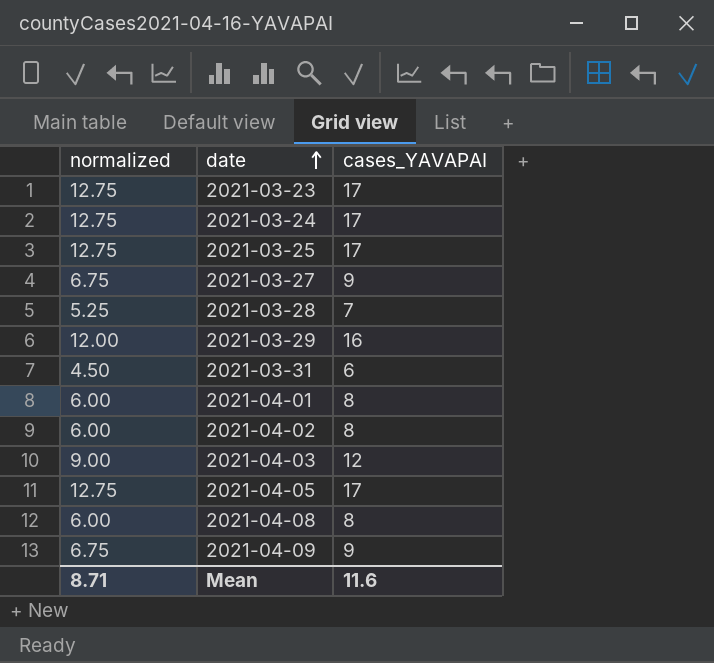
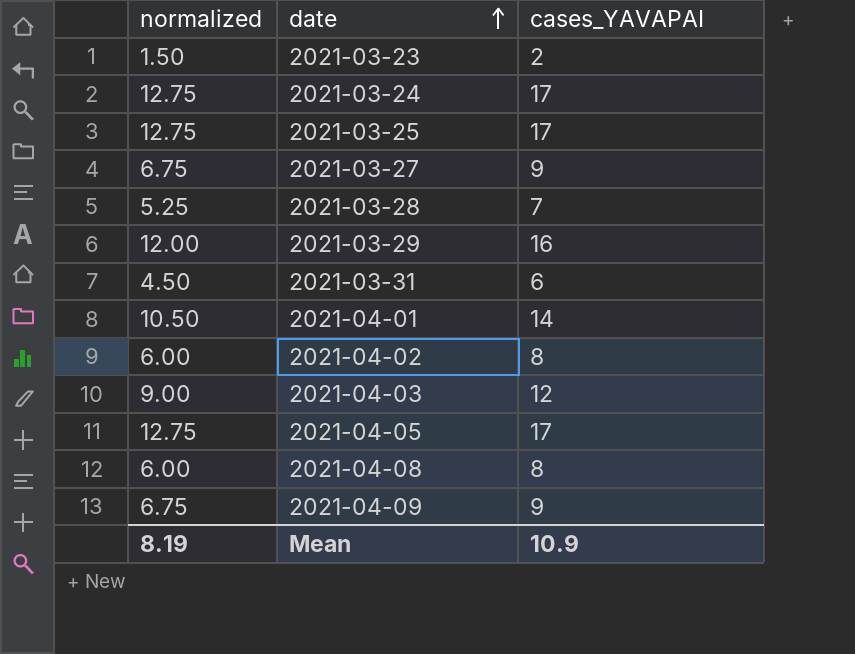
2021-03-23 | normalized: 12.75 -> 1.50
2021-03-23 | cases_YAVAPAI: 17 -> 2
2021-04-01 | normalized: 6.00 -> 10.50
2021-04-01 | cases_YAVAPAI: 8 -> 14
Mean | normalized: 8.71 -> 8.19
Mean | cases_YAVAPAI: 11.6 -> 10.9

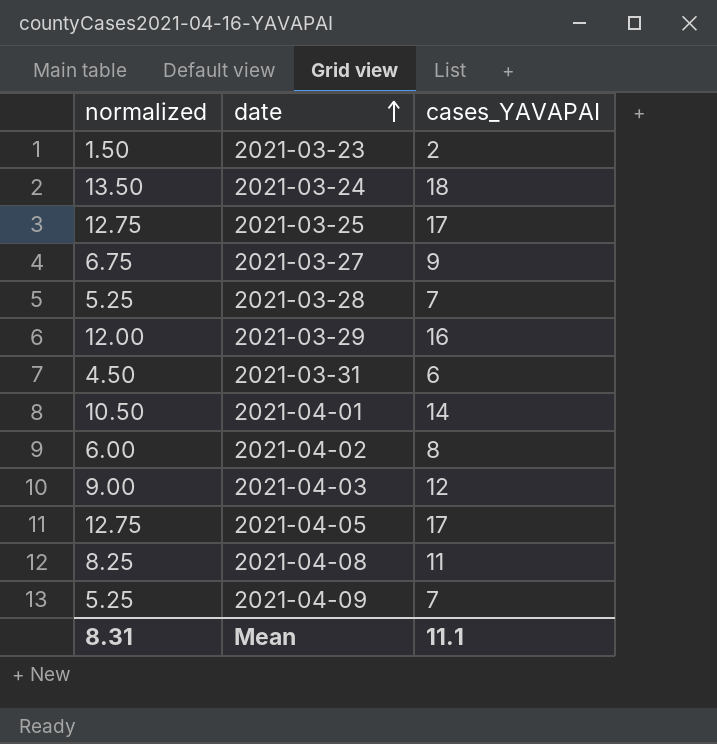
2021-03-24 | normalized: 12.75 -> 13.50
2021-03-24 | cases_YAVAPAI: 17 -> 18
2021-04-08 | normalized: 6.00 -> 8.25
2021-04-08 | cases_YAVAPAI: 8 -> 11
2021-04-09 | normalized: 6.75 -> 5.25
2021-04-09 | cases_YAVAPAI: 9 -> 7
Mean | normalized: 8.19 -> 8.31
Mean | cases_YAVAPAI: 10.9 -> 11.1

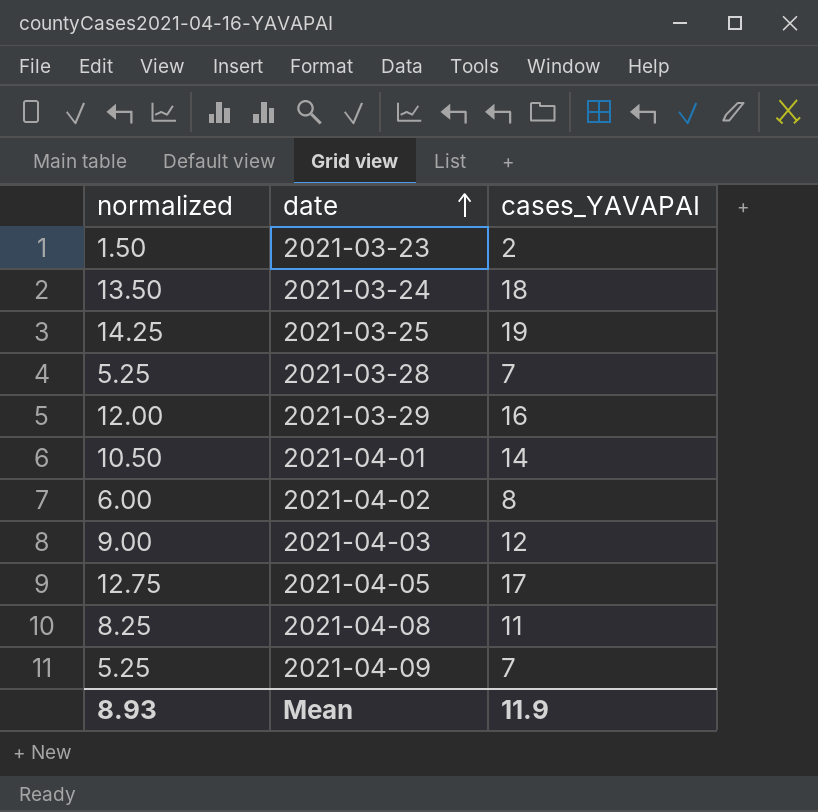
row 2021-03-27: 6.75 | 9 -> none
row 2021-03-31: 4.50 | 6 -> none
2021-03-25 | normalized: 12.75 -> 14.25
2021-03-25 | cases_YAVAPAI: 17 -> 19
Mean | normalized: 8.31 -> 8.93
Mean | cases_YAVAPAI: 11.1 -> 11.9

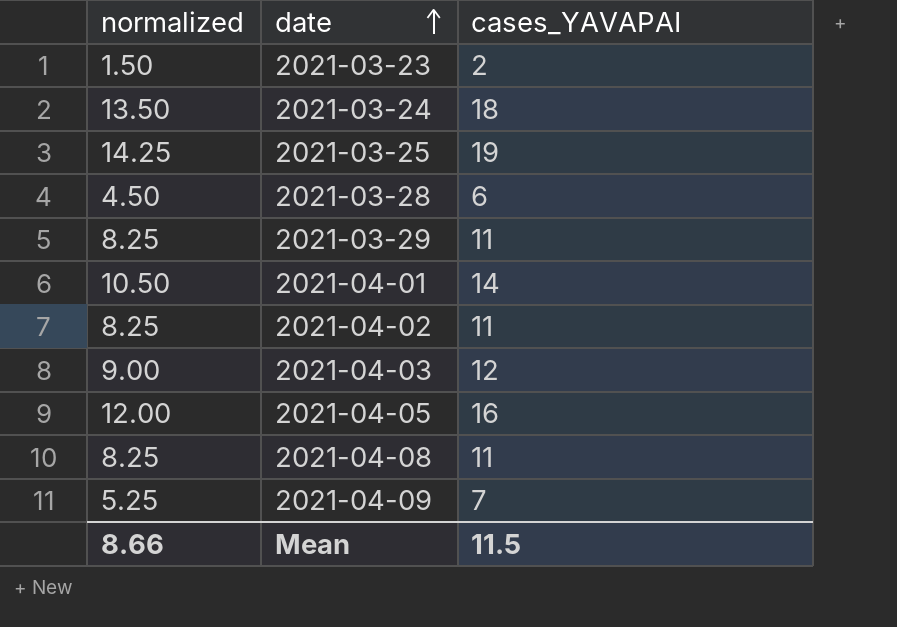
2021-03-28 | normalized: 5.25 -> 4.50
2021-03-28 | cases_YAVAPAI: 7 -> 6
2021-03-29 | normalized: 12.00 -> 8.25
2021-03-29 | cases_YAVAPAI: 16 -> 11
2021-04-02 | normalized: 6.00 -> 8.25
2021-04-02 | cases_YAVAPAI: 8 -> 11
2021-04-05 | normalized: 12.75 -> 12.00
2021-04-05 | cases_YAVAPAI: 17 -> 16
Mean | normalized: 8.93 -> 8.66
Mean | cases_YAVAPAI: 11.9 -> 11.5

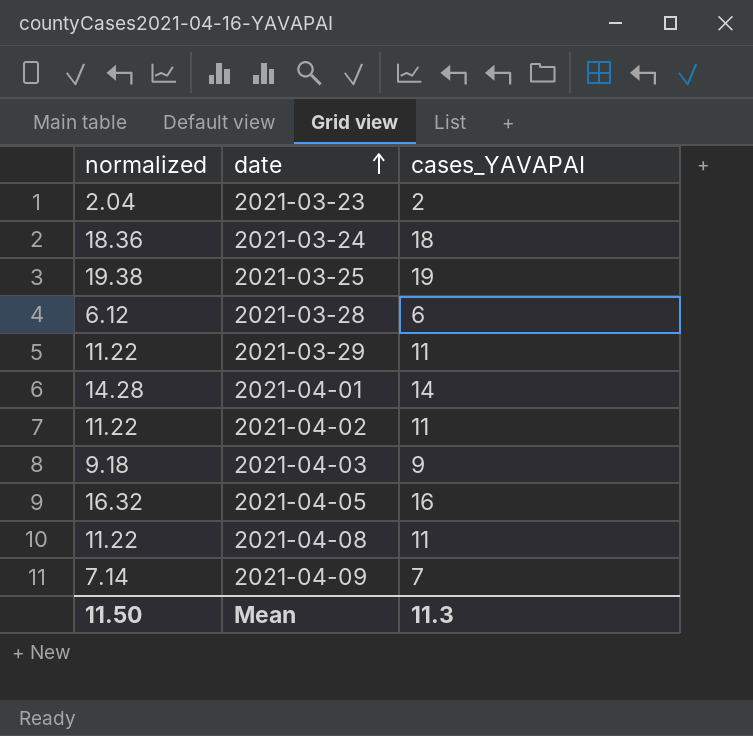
column normalized | formula: [cases_YAVAPAI] * 0.75 -> [cases_YAVAPAI] * 1.02
2021-04-03 | cases_YAVAPAI: 12 -> 9
Mean | normalized: 8.66 -> 11.50
Mean | cases_YAVAPAI: 11.5 -> 11.3

